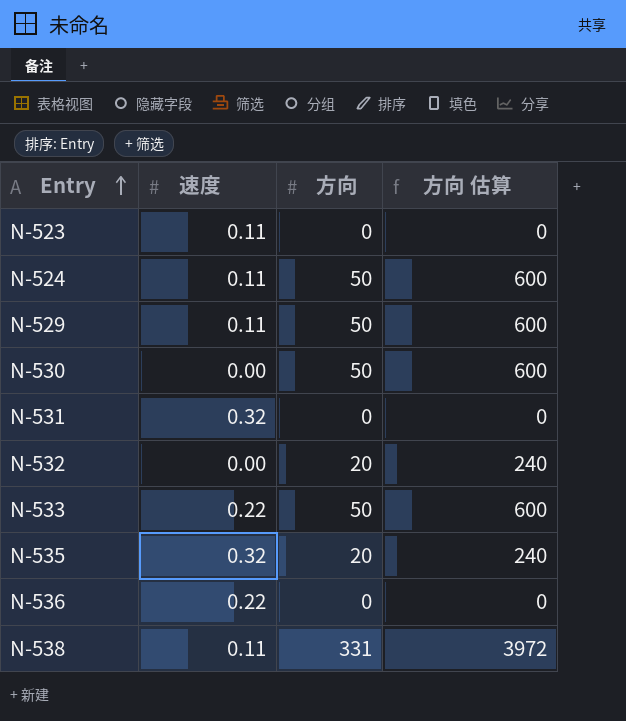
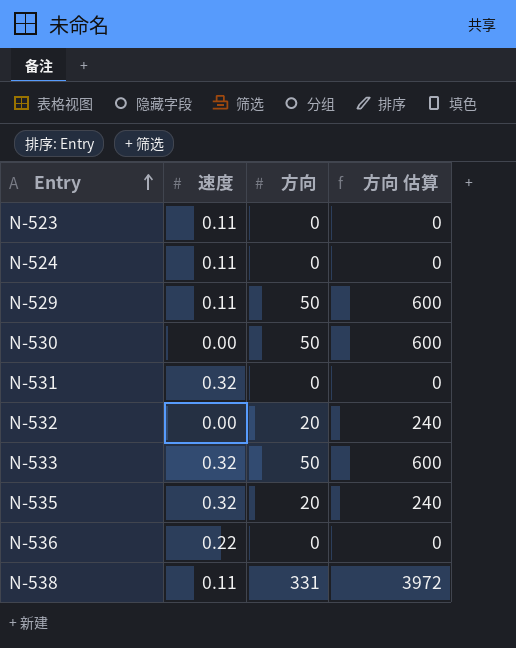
N-524 | 方向: 50 -> 0
N-524 | 方向 估算: 600 -> 0
N-533 | 速度: 0.22 -> 0.32

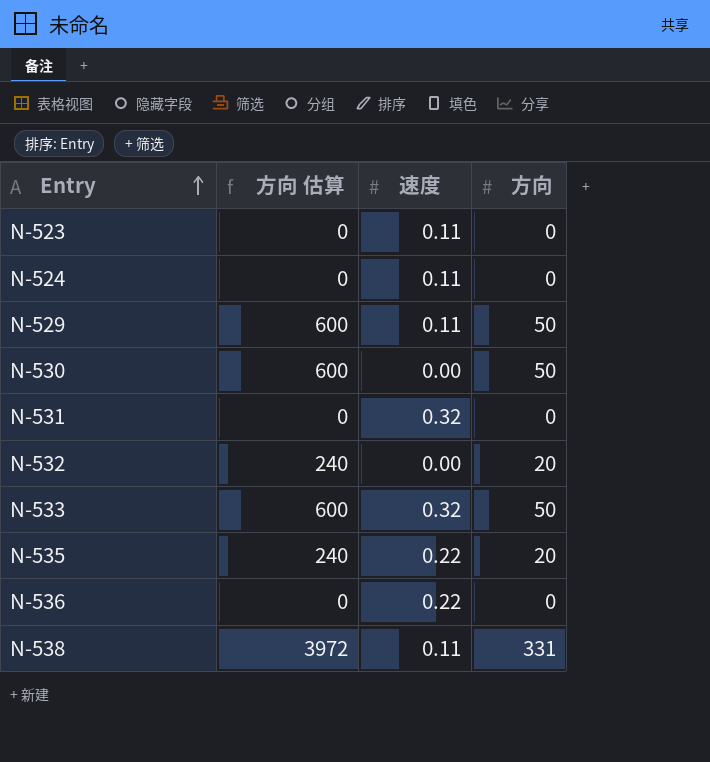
column 方向 估算 | position: 4 -> 2
N-535 | 速度: 0.32 -> 0.22

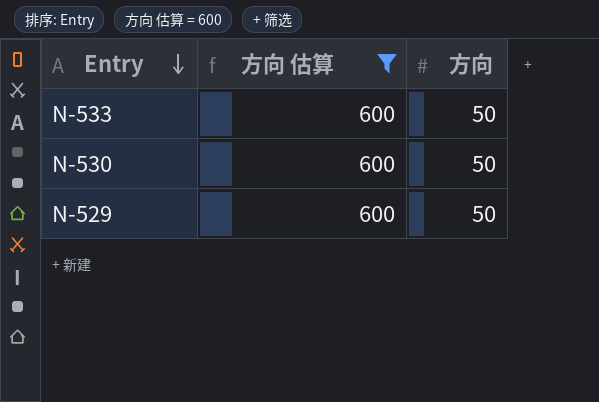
filter: none -> 方向 估算 = 600
row order: Entry ascending -> Entry descending
column 速度 | position: 3 -> none

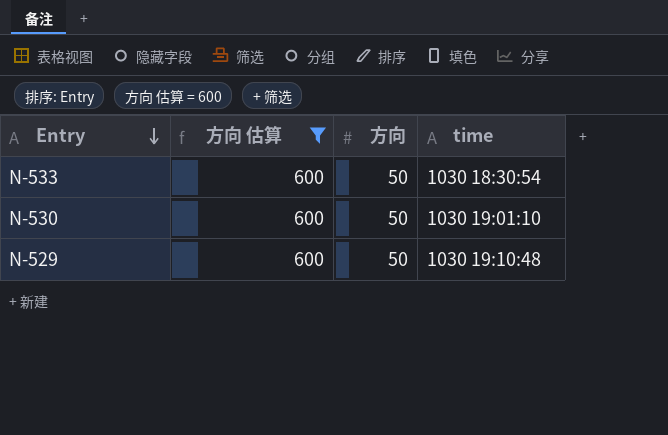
column time | position: none -> 4

